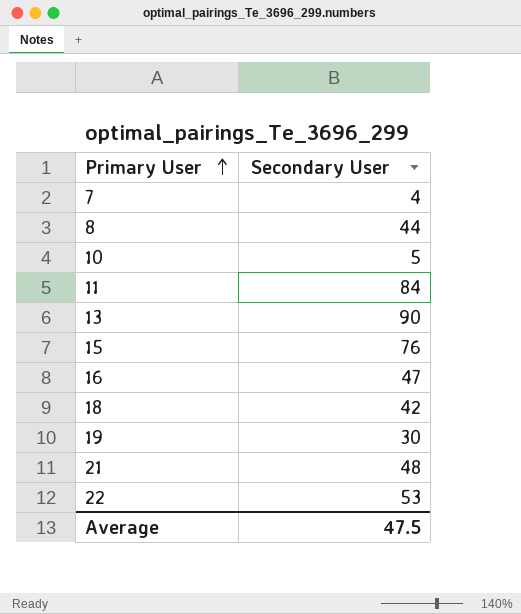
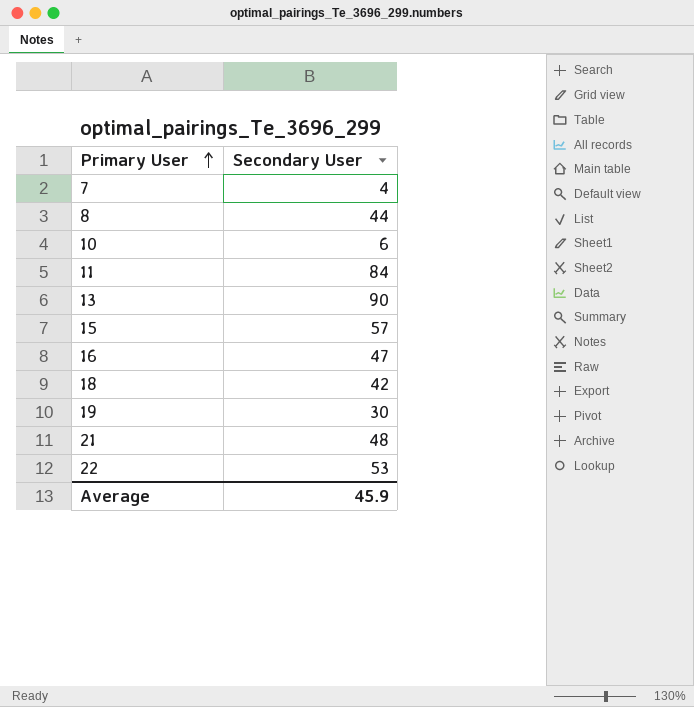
10 | Secondary User: 5 -> 6
15 | Secondary User: 76 -> 57
Average | Secondary User: 47.5 -> 45.9

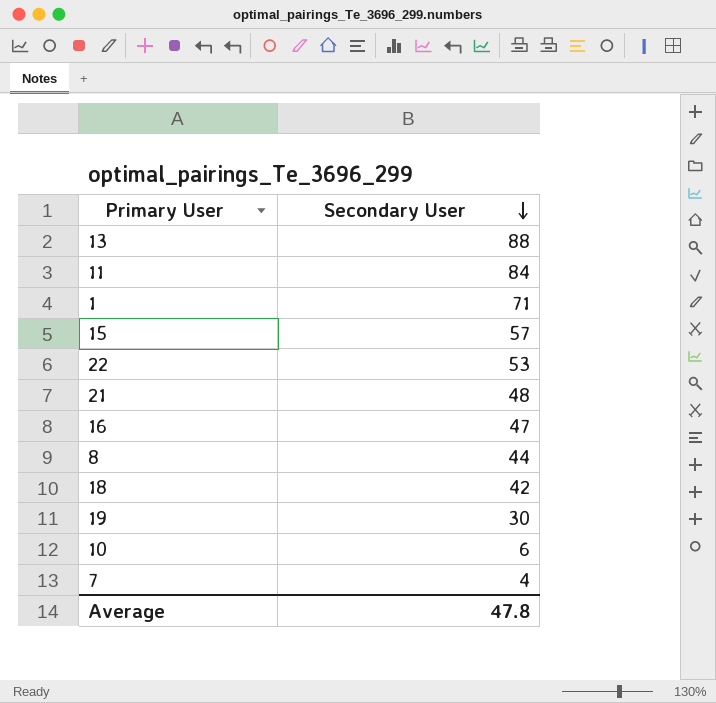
row order: Primary User ascending -> Secondary User descending
13 | Secondary User: 90 -> 88
row 1: none -> 71
Average | Secondary User: 45.9 -> 47.8

